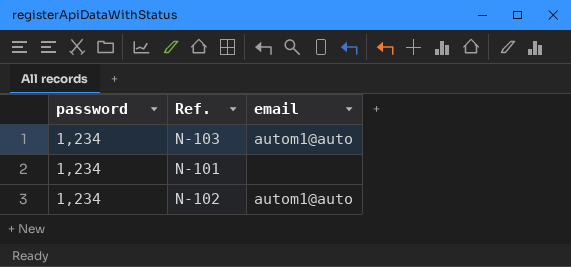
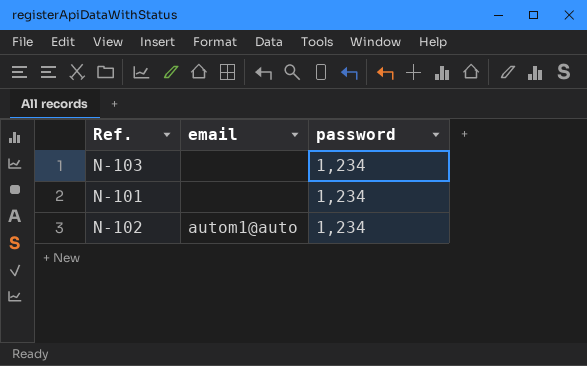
column password | position: 1 -> 3
N-103 | email: autom1@auto -> none

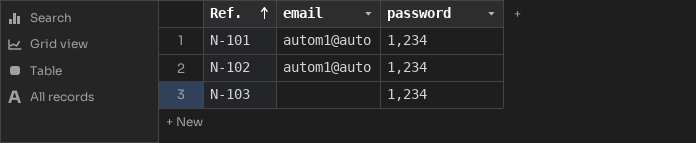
row order: none -> Ref. ascending
N-101 | email: none -> autom1@auto

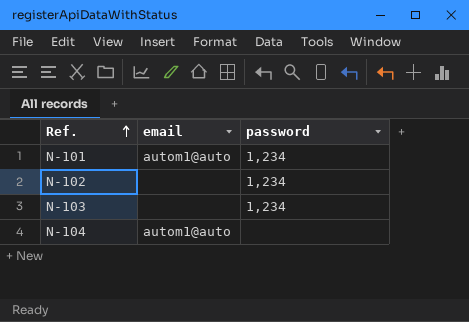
N-102 | email: autom1@auto -> none
row N-104: none -> autom1@auto | none

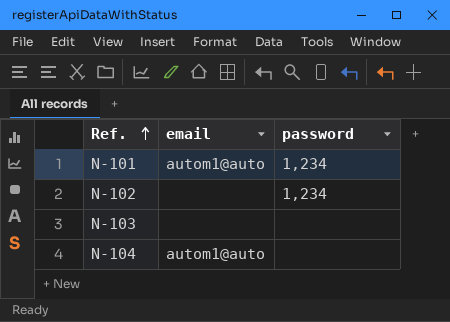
N-103 | password: 1,234 -> none

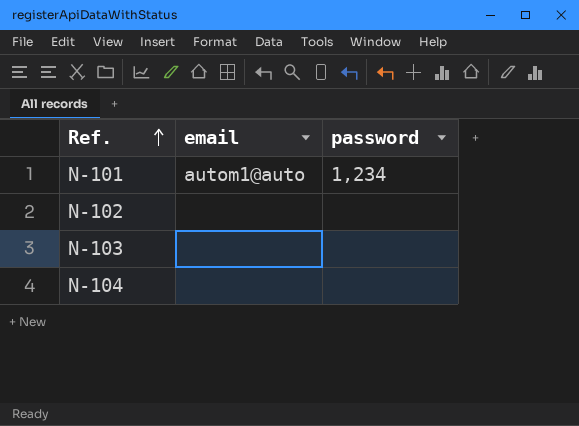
N-102 | password: 1,234 -> none
N-104 | email: autom1@auto -> none

